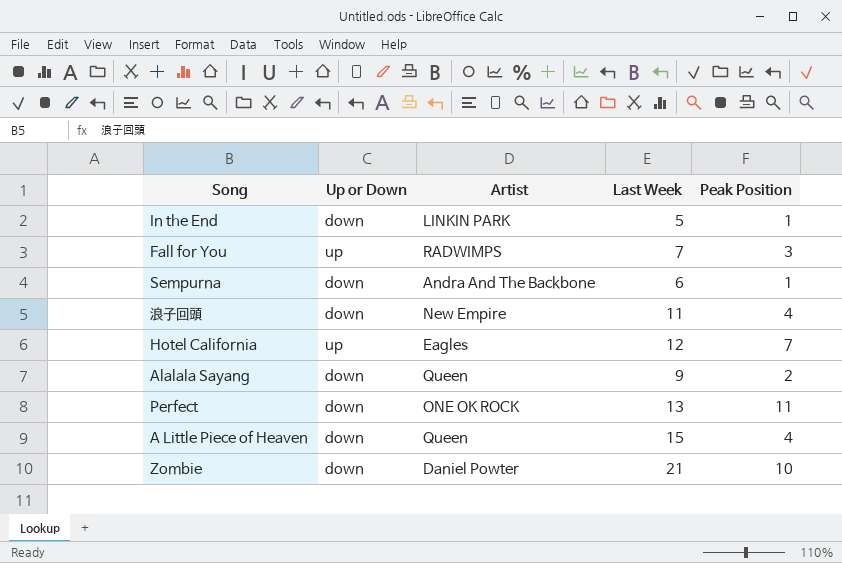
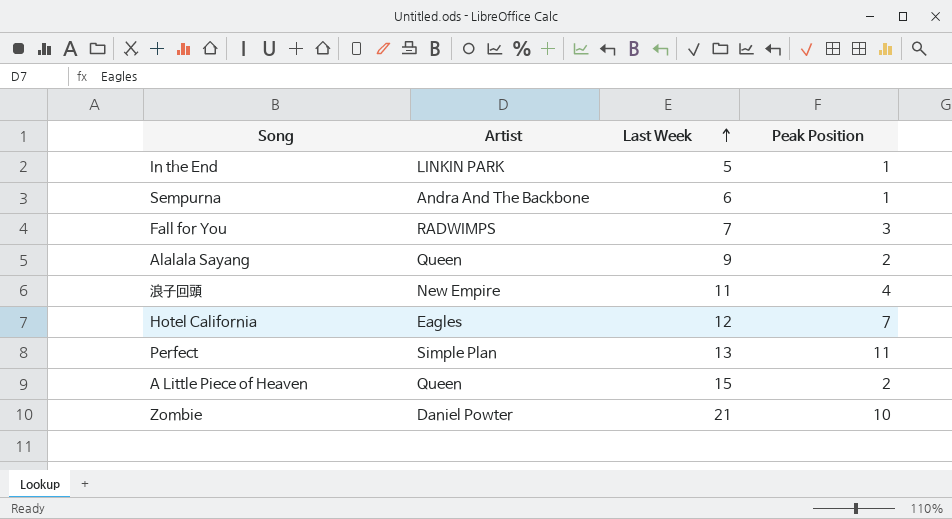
row order: none -> Last Week ascending
column Up or Down | position: 2 -> none
Perfect | Artist: ONE OK ROCK -> Simple Plan
A Little Piece of Heaven | Peak Position: 4 -> 2

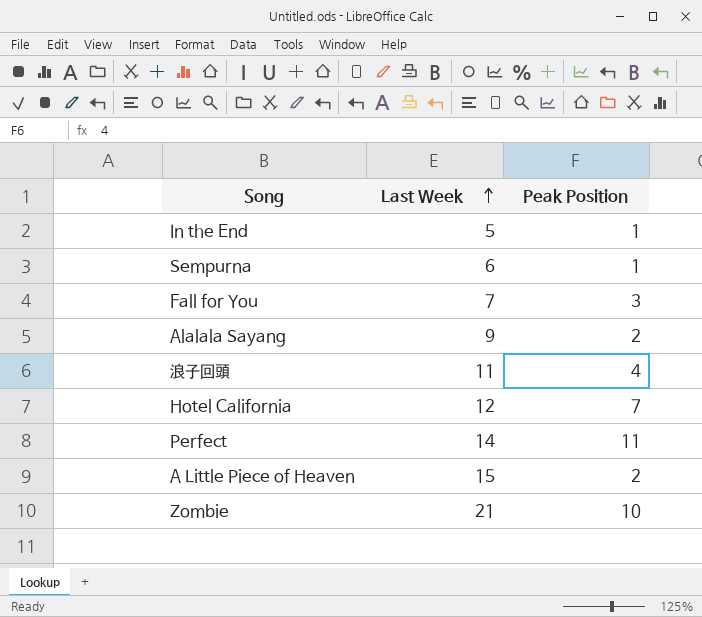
column Artist | position: 2 -> none
Perfect | Last Week: 13 -> 14

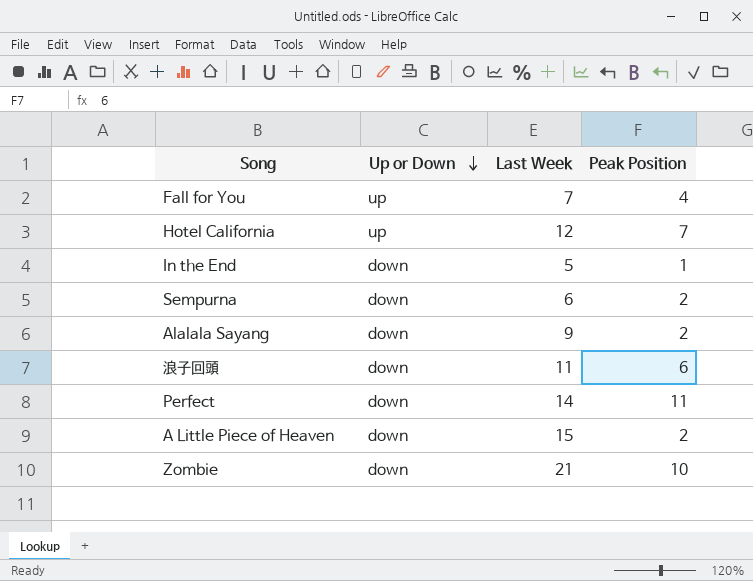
row order: Last Week ascending -> Up or Down descending
column Up or Down | position: none -> 2
Fall for You | Peak Position: 3 -> 4
Sempurna | Peak Position: 1 -> 2
浪子回頭 | Peak Position: 4 -> 6

